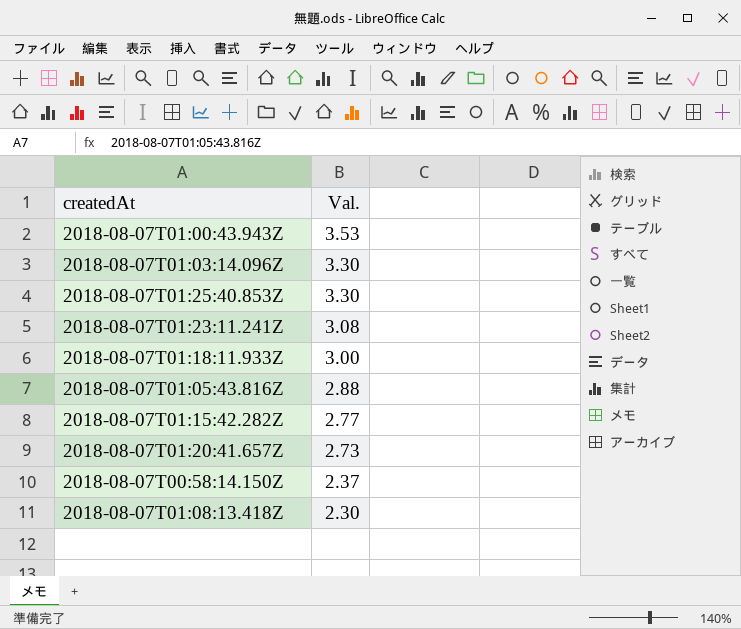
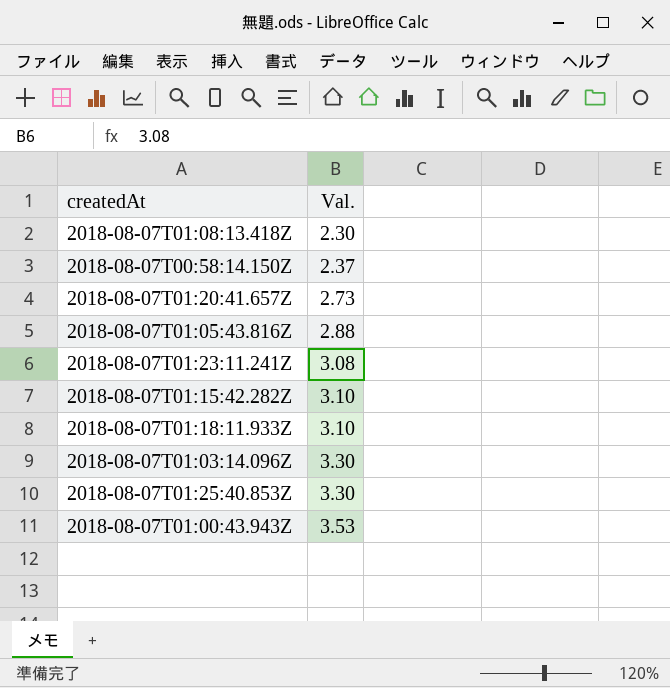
row order: Val. descending -> Val. ascending
2018-08-07T01:15:42.282Z | Val.: 2.77 -> 3.10
2018-08-07T01:18:11.933Z | Val.: 3.00 -> 3.10

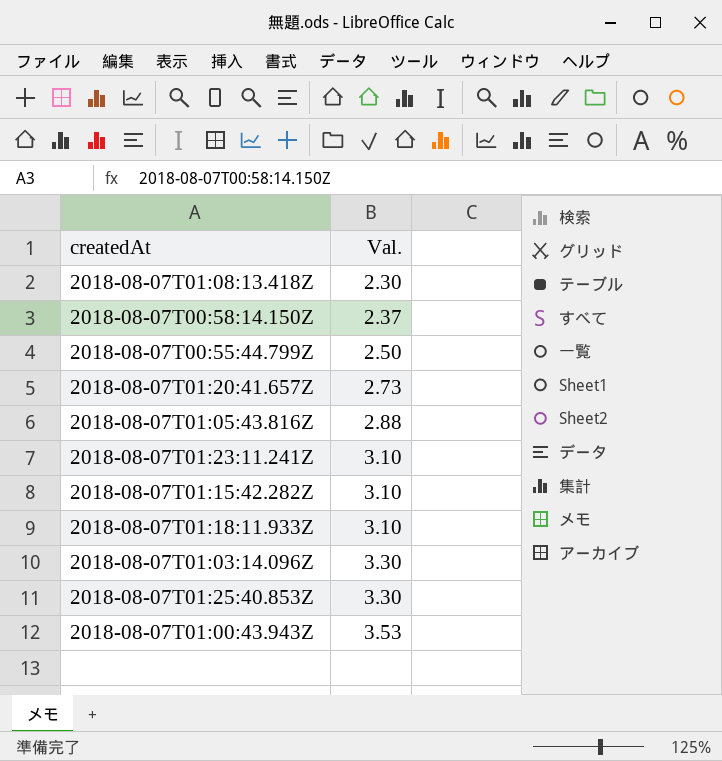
row 2018-08-07T00:55:44.799Z: none -> 2.50
2018-08-07T01:23:11.241Z | Val.: 3.08 -> 3.10

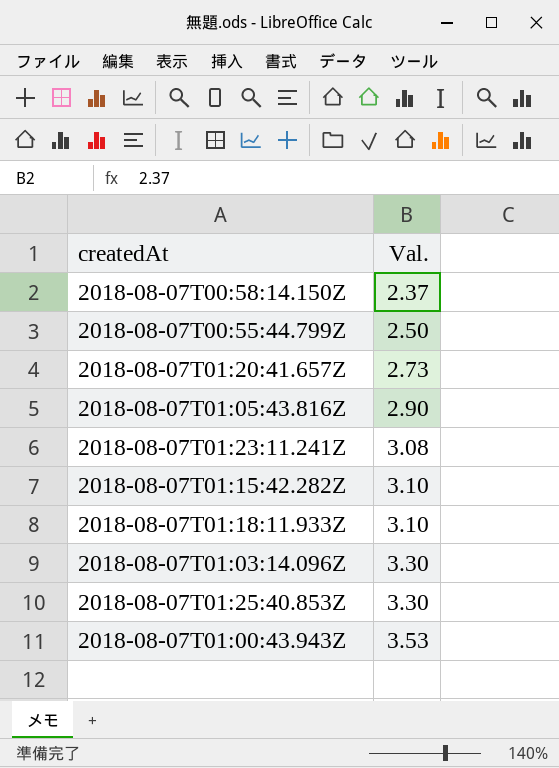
row 2018-08-07T01:08:13.418Z: 2.30 -> none
2018-08-07T01:05:43.816Z | Val.: 2.88 -> 2.90
2018-08-07T01:23:11.241Z | Val.: 3.10 -> 3.08

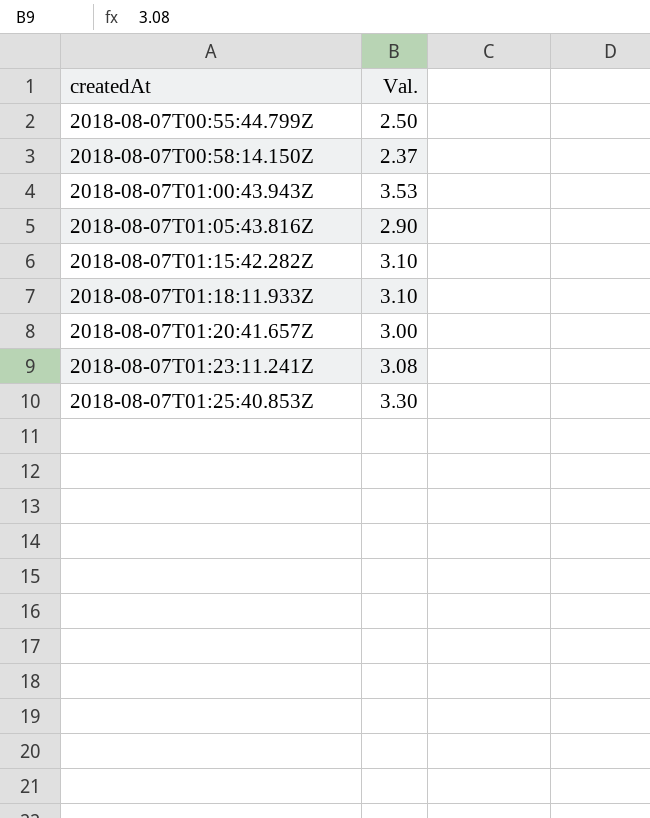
row order: Val. ascending -> createdAt ascending
row 2018-08-07T01:03:14.096Z: 3.30 -> none
2018-08-07T01:20:41.657Z | Val.: 2.73 -> 3.00

